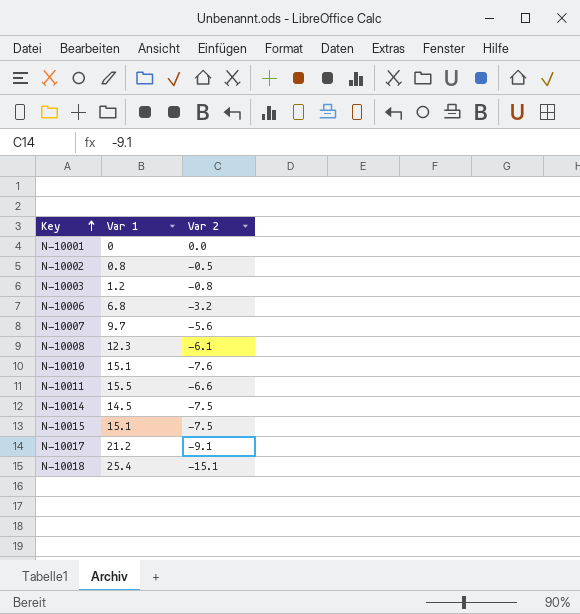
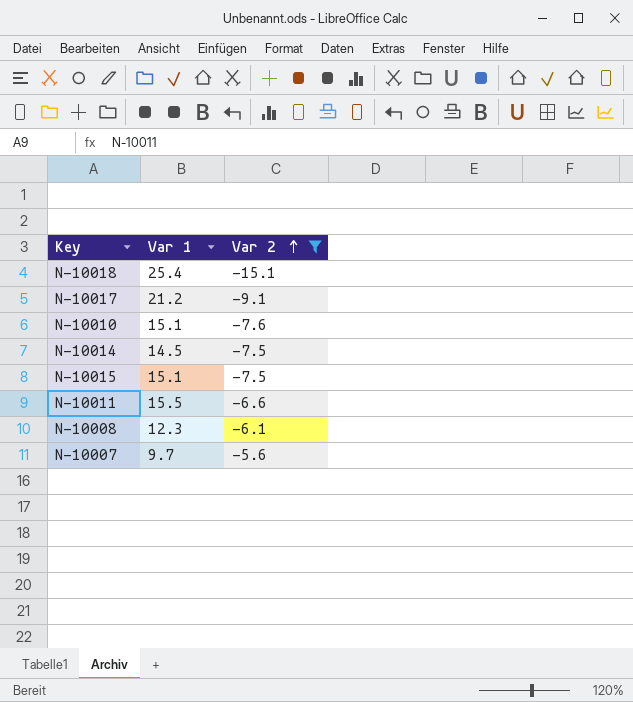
filter: none -> Var 2 <= -5.6
row order: Key ascending -> Var 2 ascending

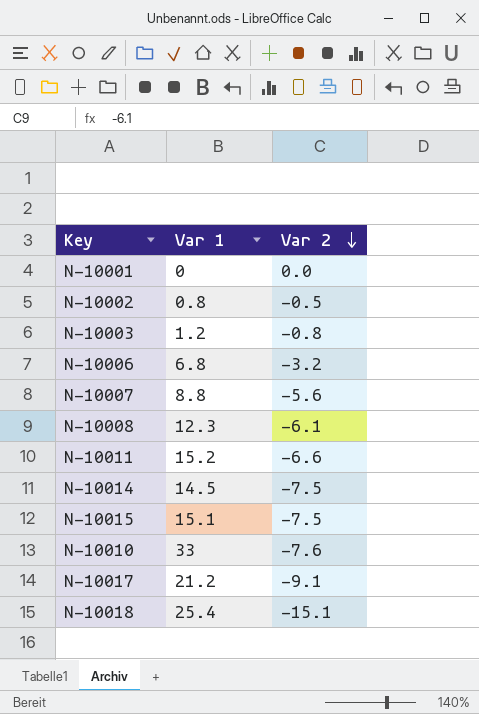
filter: Var 2 <= -5.6 -> none
row order: Var 2 ascending -> Var 2 descending
N-10007 | Var 1: 9.7 -> 8.8
N-10011 | Var 1: 15.5 -> 15.2
N-10010 | Var 1: 15.1 -> 33

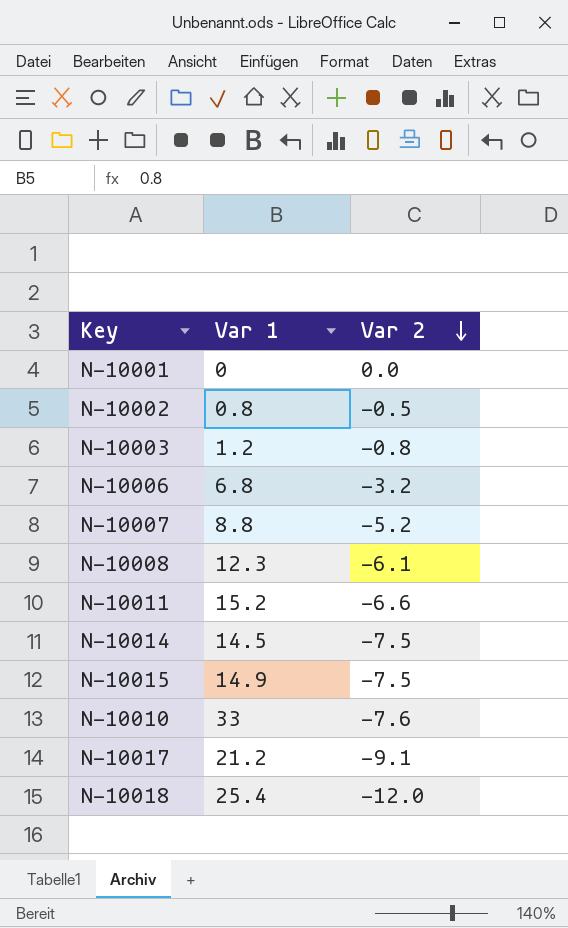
N-10007 | Var 2: -5.6 -> -5.2
N-10015 | Var 1: 15.1 -> 14.9
N-10018 | Var 2: -15.1 -> -12.0

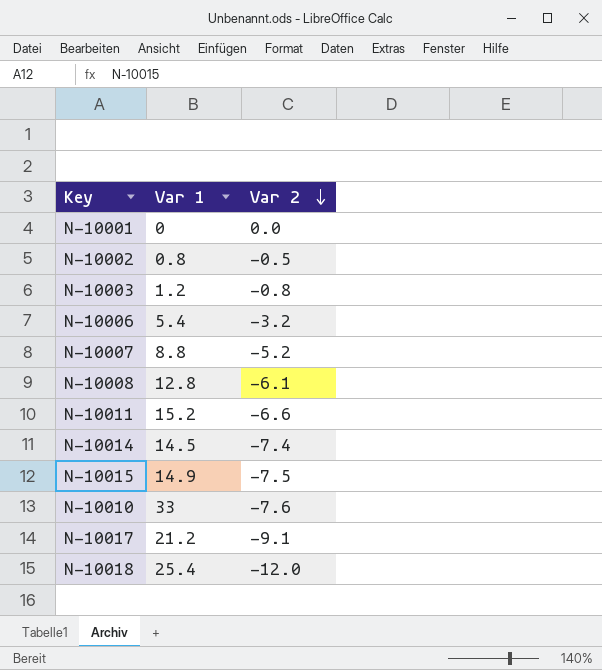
N-10006 | Var 1: 6.8 -> 5.4
N-10008 | Var 1: 12.3 -> 12.8
N-10014 | Var 2: -7.5 -> -7.4

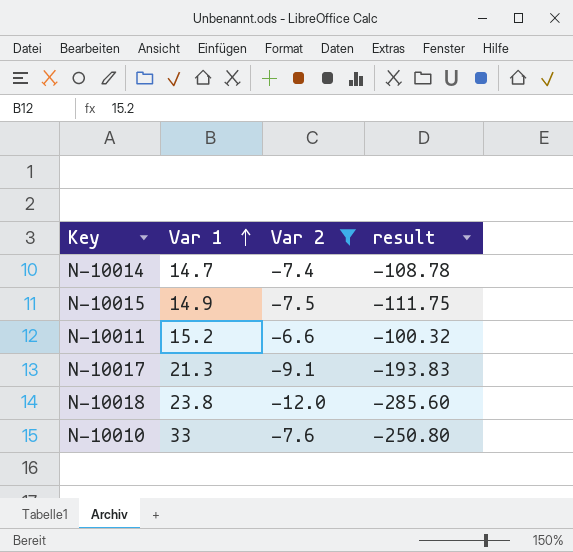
filter: none -> Var 2 <= -6.6
row order: Var 2 descending -> Var 1 ascending
column result | formula: none -> [Var 1] * [Var 2]
N-10014 | Var 1: 14.5 -> 14.7
N-10017 | Var 1: 21.2 -> 21.3
N-10018 | Var 1: 25.4 -> 23.8

